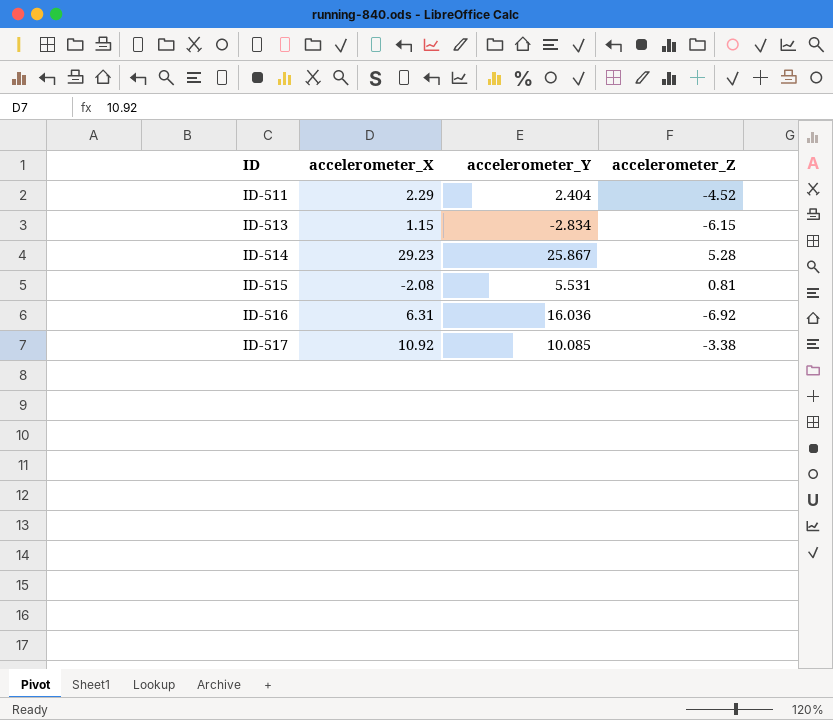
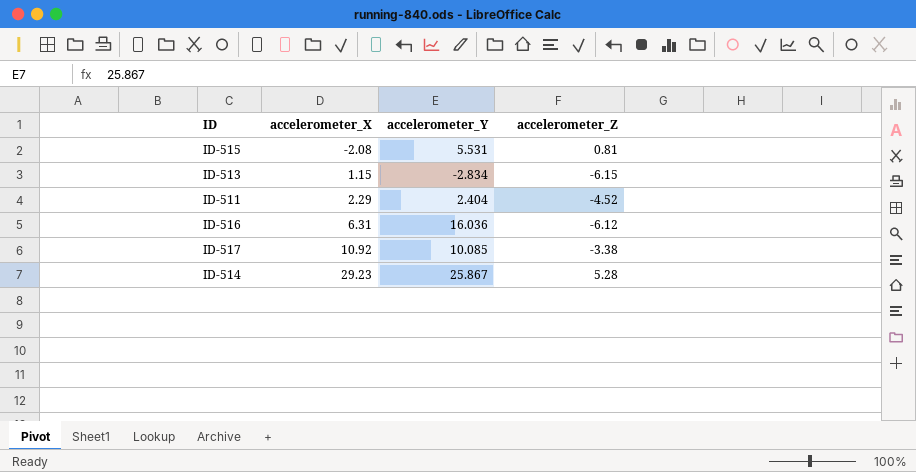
row order: ID ascending -> accelerometer_X ascending
ID-516 | accelerometer_Z: -6.92 -> -6.12

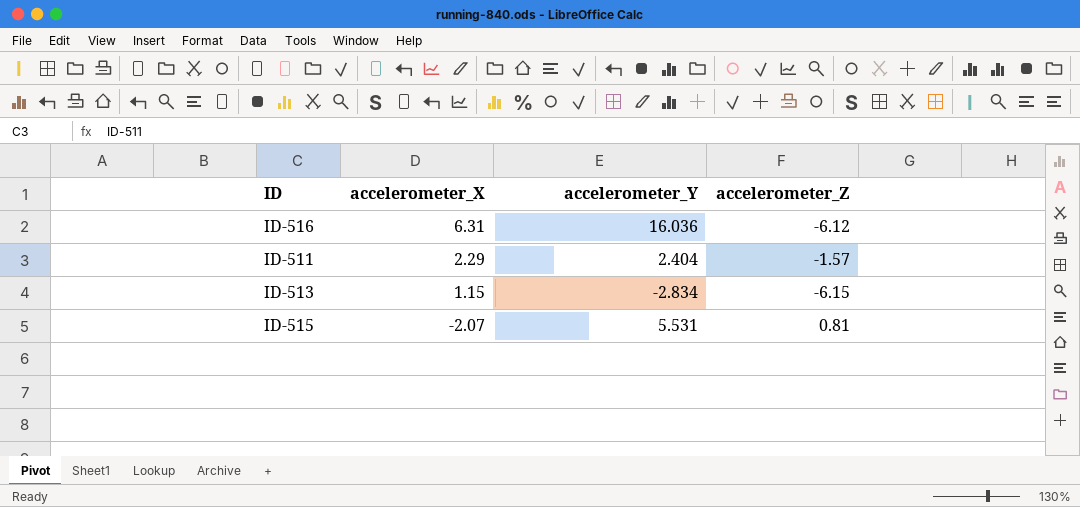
row order: accelerometer_X ascending -> accelerometer_X descending
row ID-517: 10.92 | 10.085 | -3.38 -> none
row ID-514: 29.23 | 25.867 | 5.28 -> none
ID-511 | accelerometer_Z: -4.52 -> -1.57
ID-515 | accelerometer_X: -2.08 -> -2.07

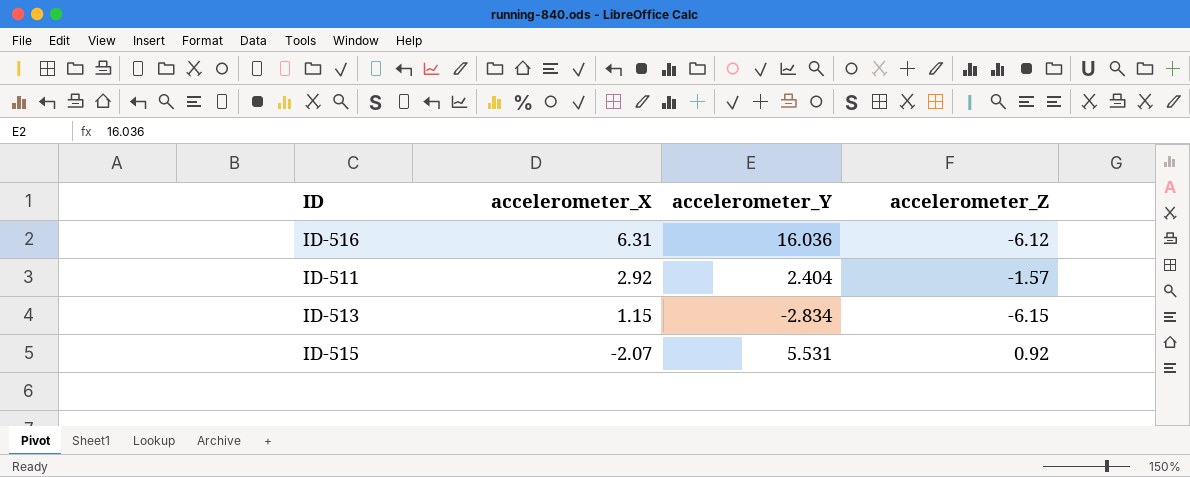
ID-511 | accelerometer_X: 2.29 -> 2.92
ID-515 | accelerometer_Z: 0.81 -> 0.92

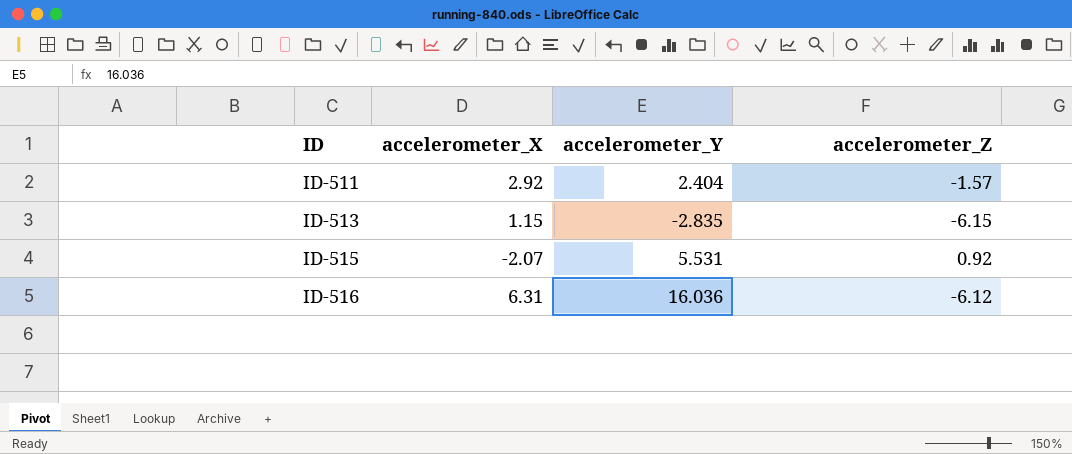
row order: accelerometer_X descending -> ID ascending
ID-513 | accelerometer_Y: -2.834 -> -2.835

